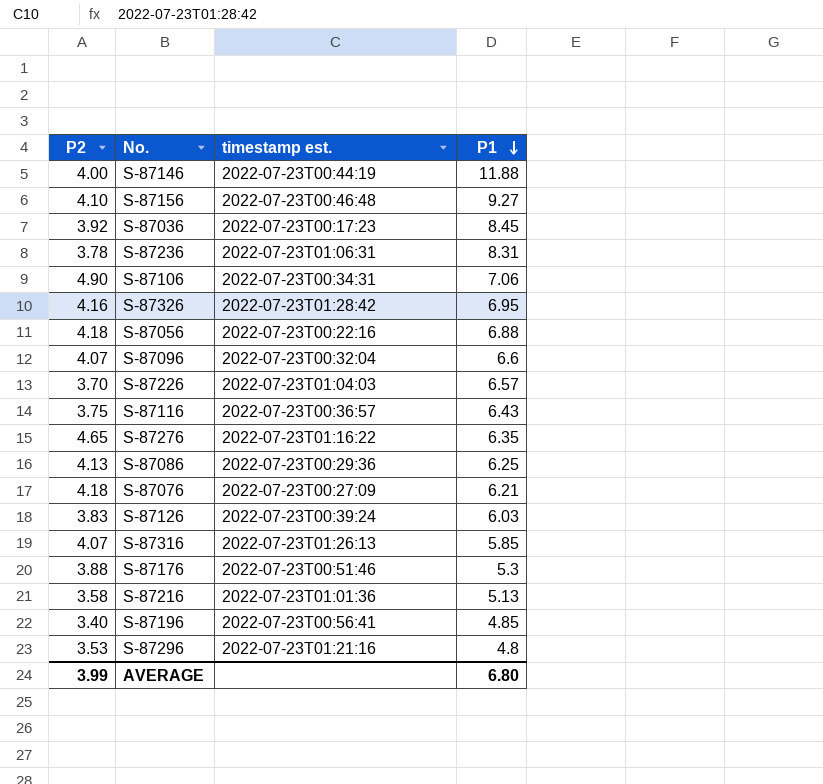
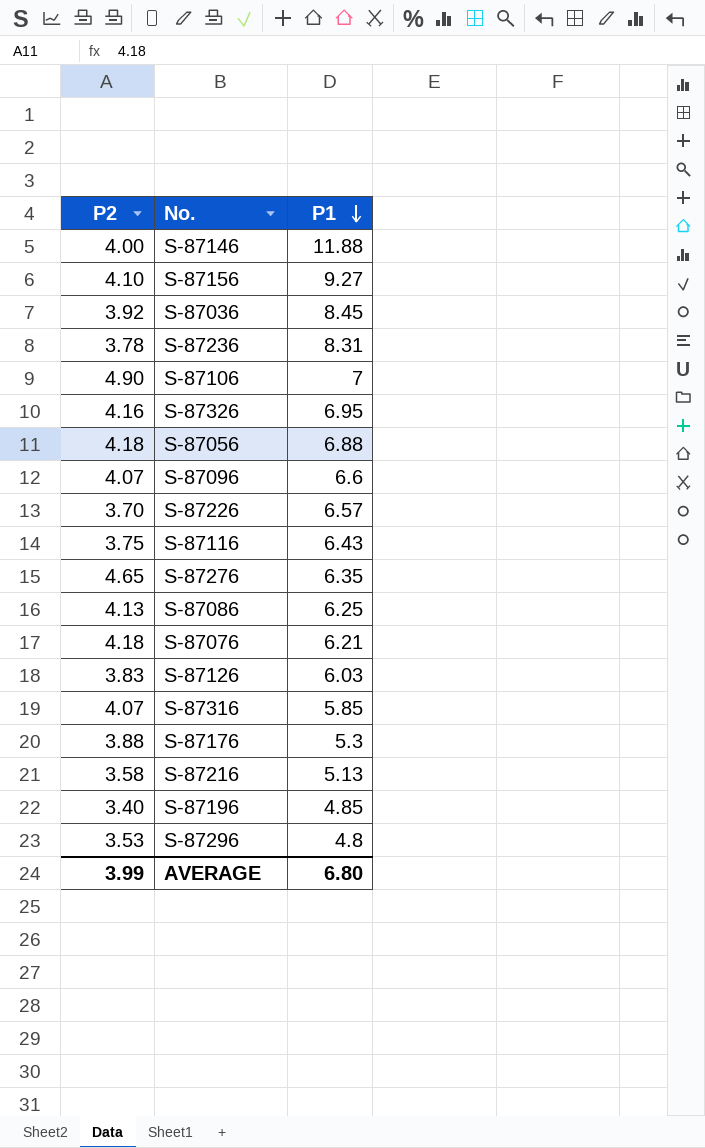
column timestamp est. | position: 3 -> none
S-87106 | P1: 7.06 -> 7

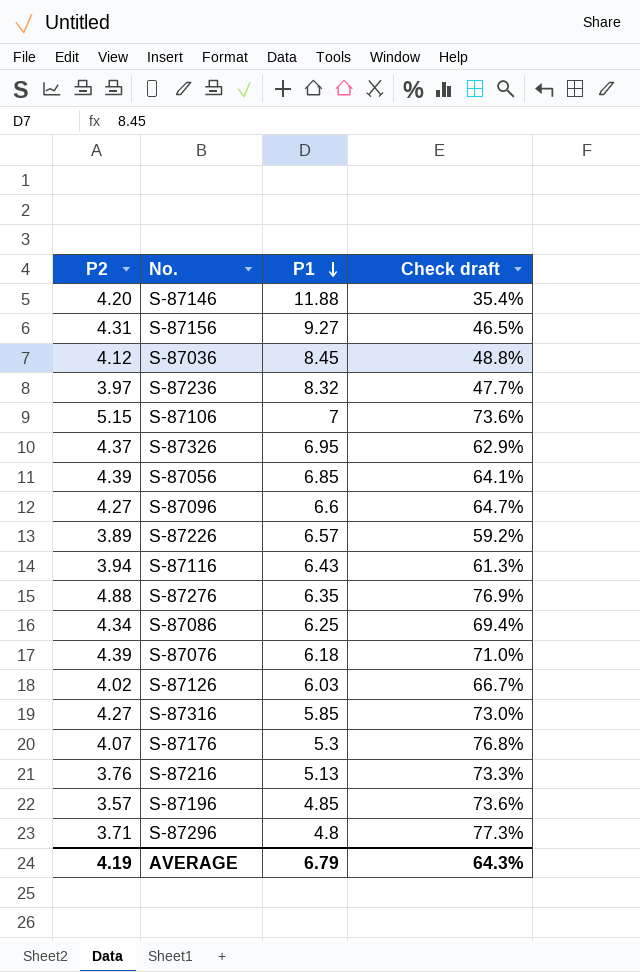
column Check draft | formula: none -> [P2] / [P1]
S-87146 | P2: 4.00 -> 4.20
S-87156 | P2: 4.10 -> 4.31
S-87036 | P2: 3.92 -> 4.12
S-87236 | P2: 3.78 -> 3.97
S-87236 | P1: 8.31 -> 8.32
S-87106 | P2: 4.90 -> 5.15
S-87326 | P2: 4.16 -> 4.37
S-87056 | P2: 4.18 -> 4.39
S-87056 | P1: 6.88 -> 6.85
S-87096 | P2: 4.07 -> 4.27
S-87226 | P2: 3.70 -> 3.89
S-87116 | P2: 3.75 -> 3.94
S-87276 | P2: 4.65 -> 4.88
S-87086 | P2: 4.13 -> 4.34
S-87076 | P2: 4.18 -> 4.39
S-87076 | P1: 6.21 -> 6.18
S-87126 | P2: 3.83 -> 4.02
S-87316 | P2: 4.07 -> 4.27
S-87176 | P2: 3.88 -> 4.07
S-87216 | P2: 3.58 -> 3.76
S-87196 | P2: 3.40 -> 3.57
S-87296 | P2: 3.53 -> 3.71
AVERAGE | P2: 3.99 -> 4.19
AVERAGE | P1: 6.80 -> 6.79

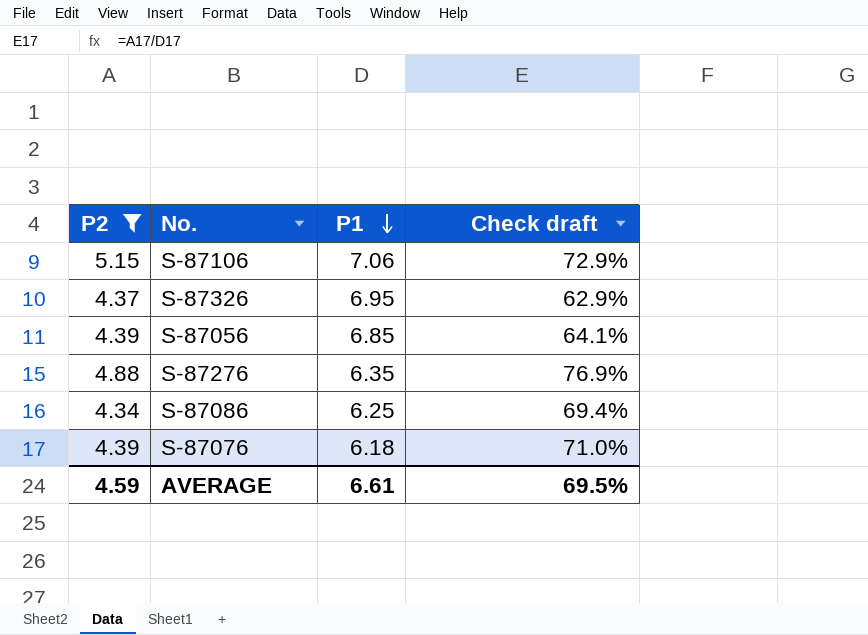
filter: none -> P2 >= 4.34
S-87106 | P1: 7 -> 7.06
S-87106 | Check draft: 73.6% -> 72.9%
AVERAGE | P2: 4.19 -> 4.59
AVERAGE | P1: 6.79 -> 6.61
AVERAGE | Check draft: 64.3% -> 69.5%

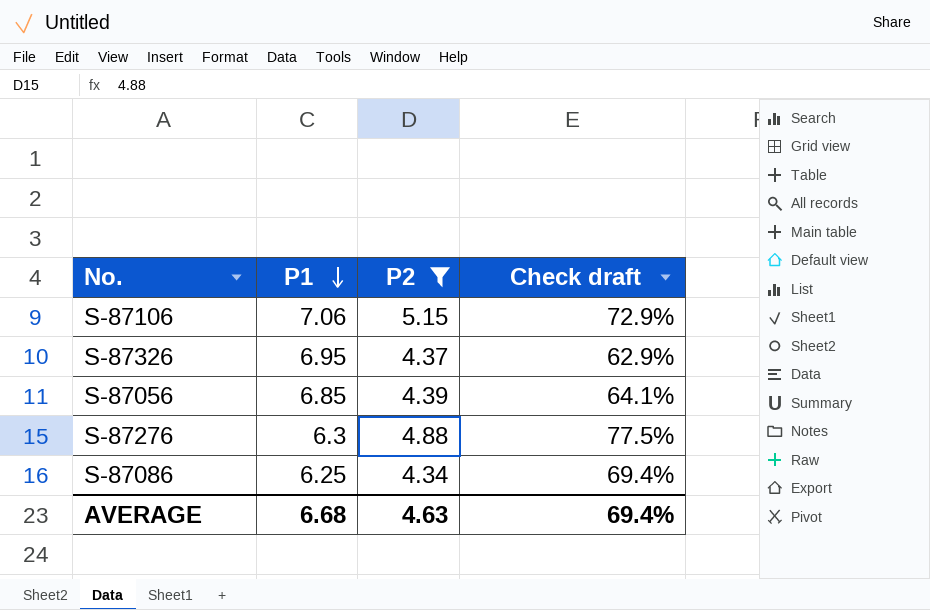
column P2 | position: 1 -> 3
row S-87076: 4.39 | 6.18 | 71.0% -> none
S-87276 | P1: 6.35 -> 6.3
S-87276 | Check draft: 76.9% -> 77.5%
AVERAGE | P1: 6.61 -> 6.68
AVERAGE | P2: 4.59 -> 4.63
AVERAGE | Check draft: 69.5% -> 69.4%

